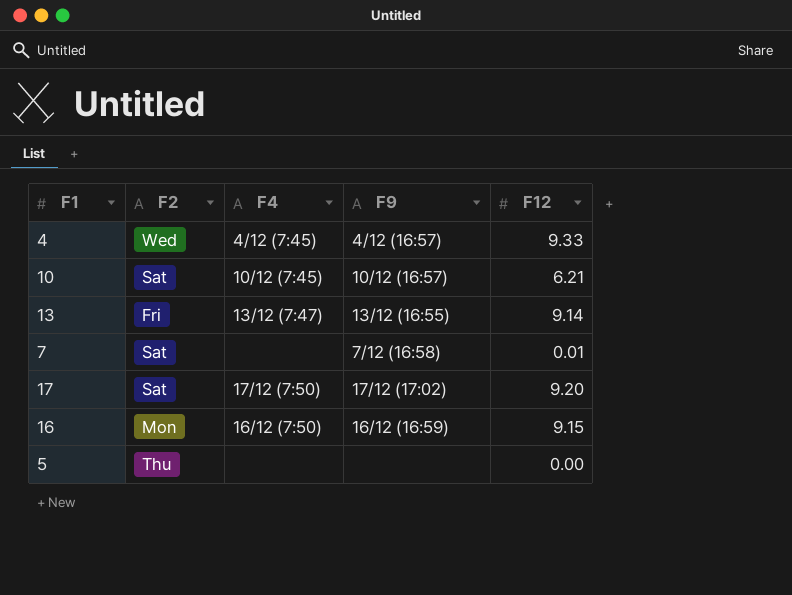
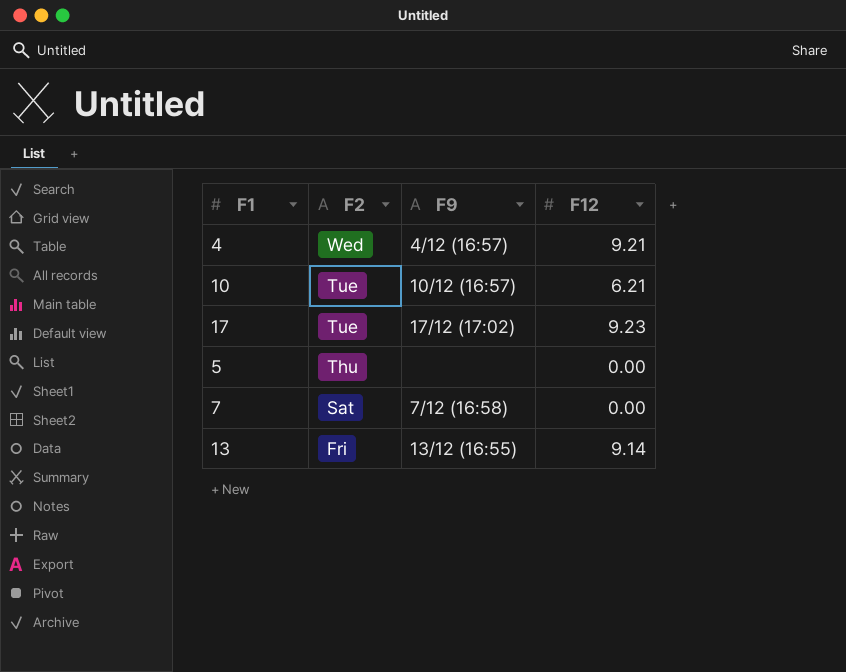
row order: none -> F2 descending
column F4 | position: 3 -> none
row 16: Mon | 16/12 (7:50) | 16/12 (16:59) | 9.15 -> none
4 | F12: 9.33 -> 9.21
10 | F2: Sat -> Tue
17 | F2: Sat -> Tue
17 | F12: 9.20 -> 9.23
7 | F12: 0.01 -> 0.00

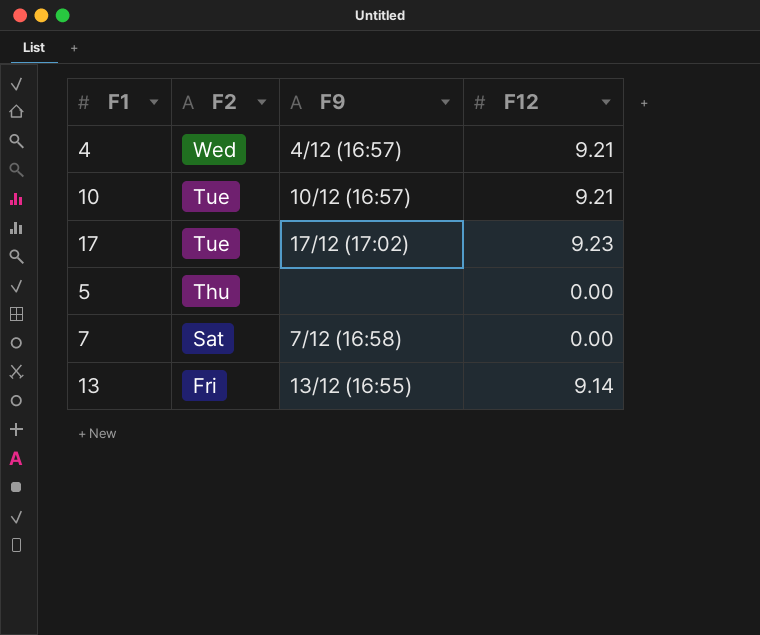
10 | F12: 6.21 -> 9.21

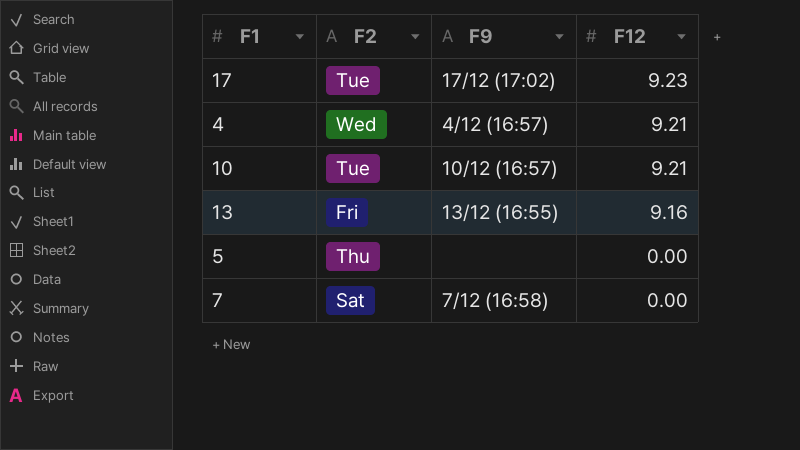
row order: F2 descending -> F12 descending
13 | F12: 9.14 -> 9.16

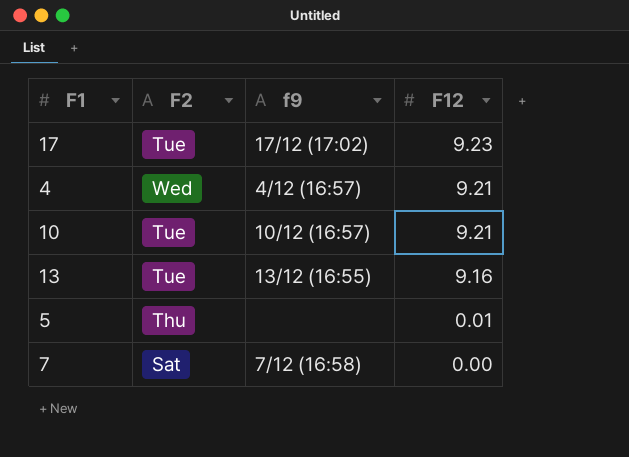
column name: F9 -> f9
13 | F2: Fri -> Tue
5 | F12: 0.00 -> 0.01

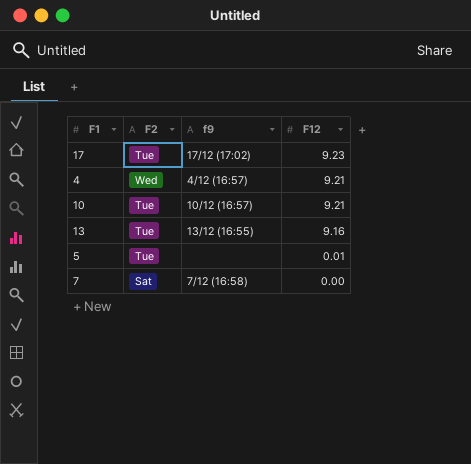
5 | F2: Thu -> Tue

